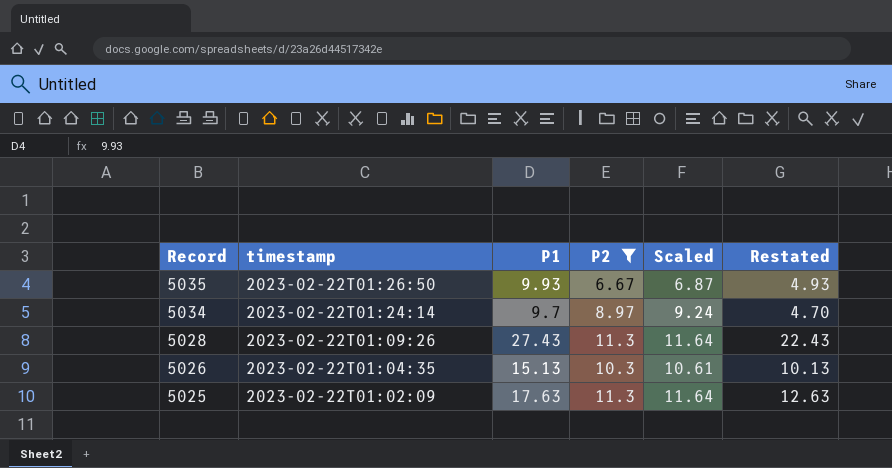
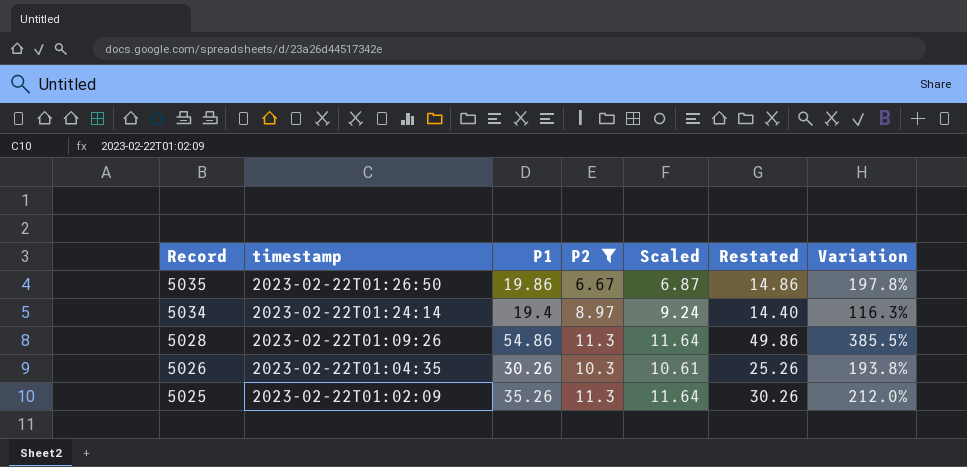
column Variation | formula: none -> ([P1] - [P2]) / [P2]
5035 | P1: 9.93 -> 19.86
5035 | Restated: 4.93 -> 14.86
5034 | P1: 9.7 -> 19.4
5034 | Restated: 4.70 -> 14.40
5028 | P1: 27.43 -> 54.86
5028 | Restated: 22.43 -> 49.86
5026 | P1: 15.13 -> 30.26
5026 | Restated: 10.13 -> 25.26
5025 | P1: 17.63 -> 35.26
5025 | Restated: 12.63 -> 30.26

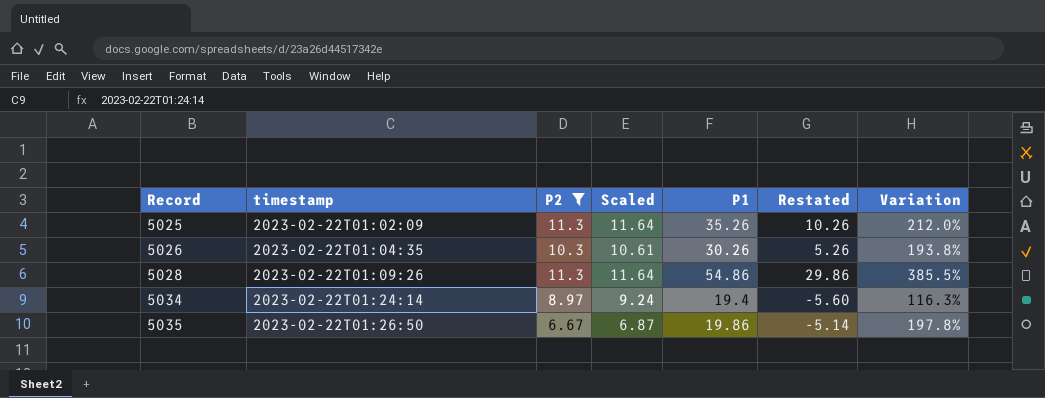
row order: Record descending -> Record ascending
column P1 | position: 3 -> 5
column Restated | formula: [P1] - 5 -> [P1] - 25

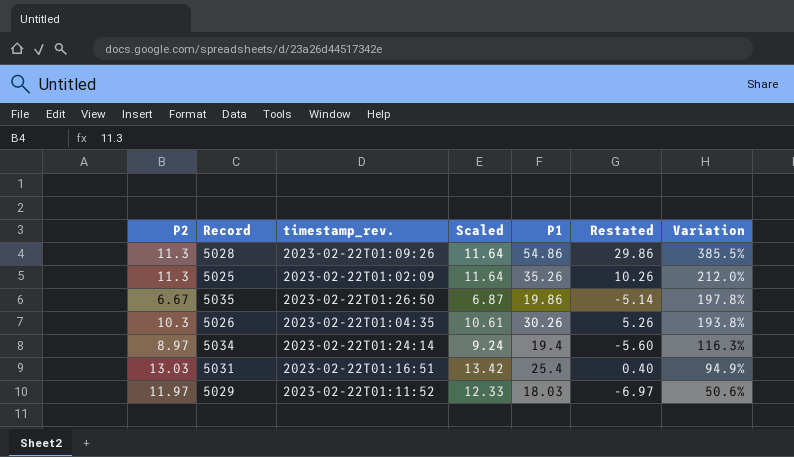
filter: P2 <= 11.3 -> none
row order: Record ascending -> Variation descending
column P2 | position: 3 -> 1
column name: timestamp -> timestamp_rev.

